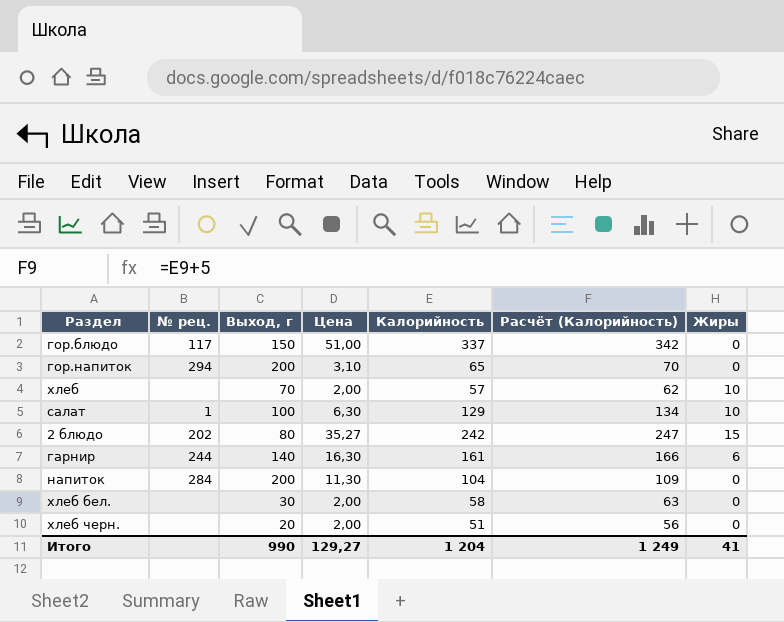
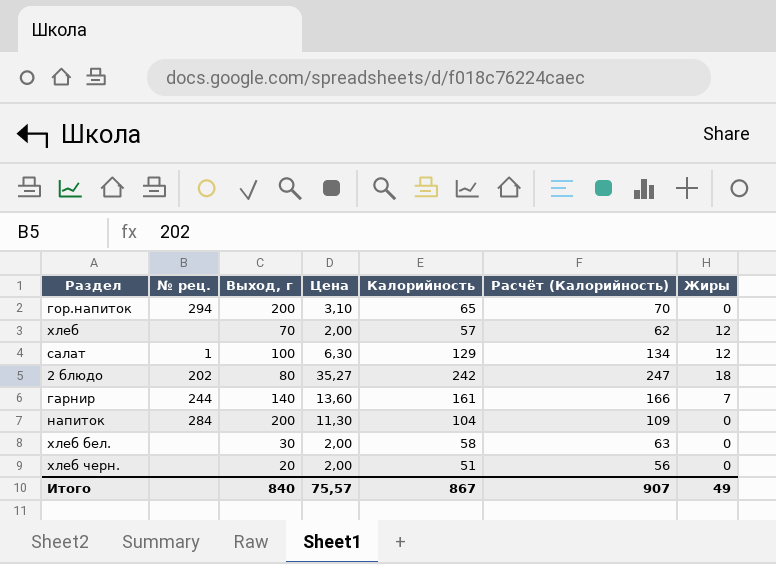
row гор.блюдо: 117 | 150 | 51,00 | 337 | 342 | 0 -> none
хлеб | Жиры: 10 -> 12
салат | Жиры: 10 -> 12
2 блюдо | Жиры: 15 -> 18
гарнир | Цена: 16,30 -> 13,60
гарнир | Жиры: 6 -> 7
Итого | Выход, г: 990 -> 840
Итого | Цена: 129,27 -> 75,57
Итого | Калорийность: 1 204 -> 867
Итого | Расчёт (Калорийность): 1 249 -> 907
Итого | Жиры: 41 -> 49

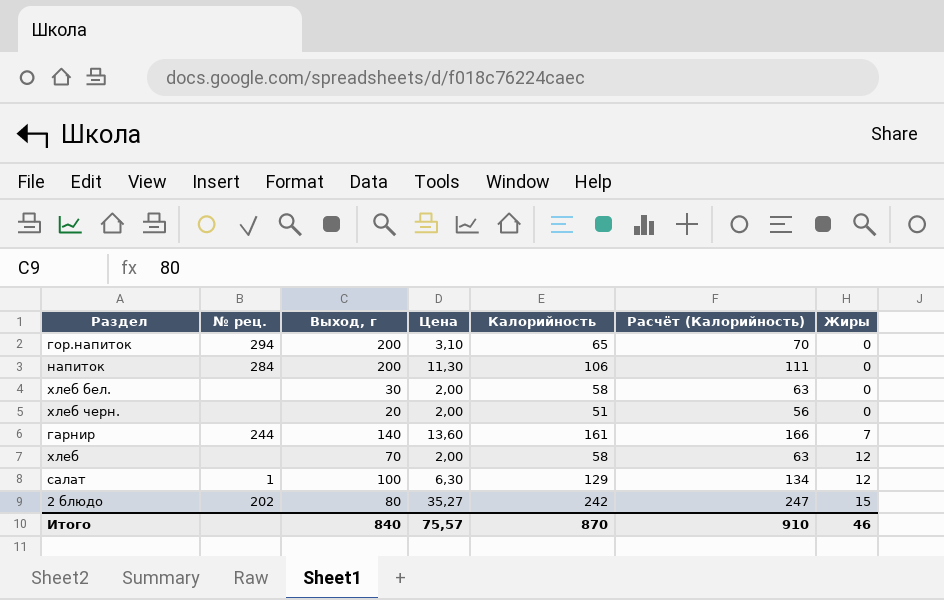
row order: none -> Жиры ascending
напиток | Калорийность: 104 -> 106
напиток | Расчёт (Калорийность): 109 -> 111
хлеб | Калорийность: 57 -> 58
хлеб | Расчёт (Калорийность): 62 -> 63
2 блюдо | Жиры: 18 -> 15
Итого | Калорийность: 867 -> 870
Итого | Расчёт (Калорийность): 907 -> 910
Итого | Жиры: 49 -> 46

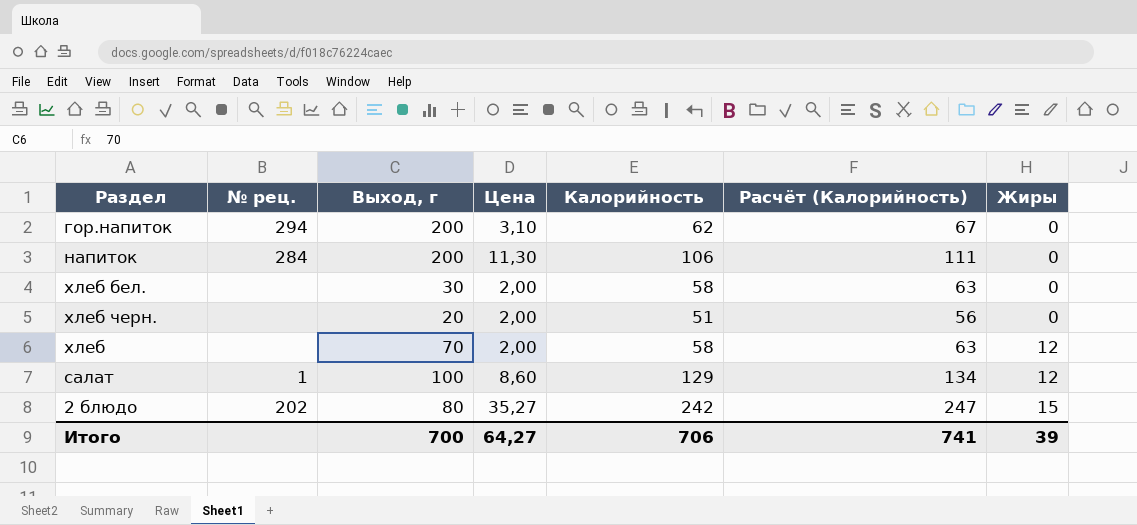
row гарнир: 244 | 140 | 13,60 | 161 | 166 | 7 -> none
гор.напиток | Калорийность: 65 -> 62
гор.напиток | Расчёт (Калорийность): 70 -> 67
салат | Цена: 6,30 -> 8,60
Итого | Выход, г: 840 -> 700
Итого | Цена: 75,57 -> 64,27
Итого | Калорийность: 870 -> 706
Итого | Расчёт (Калорийность): 910 -> 741
Итого | Жиры: 46 -> 39

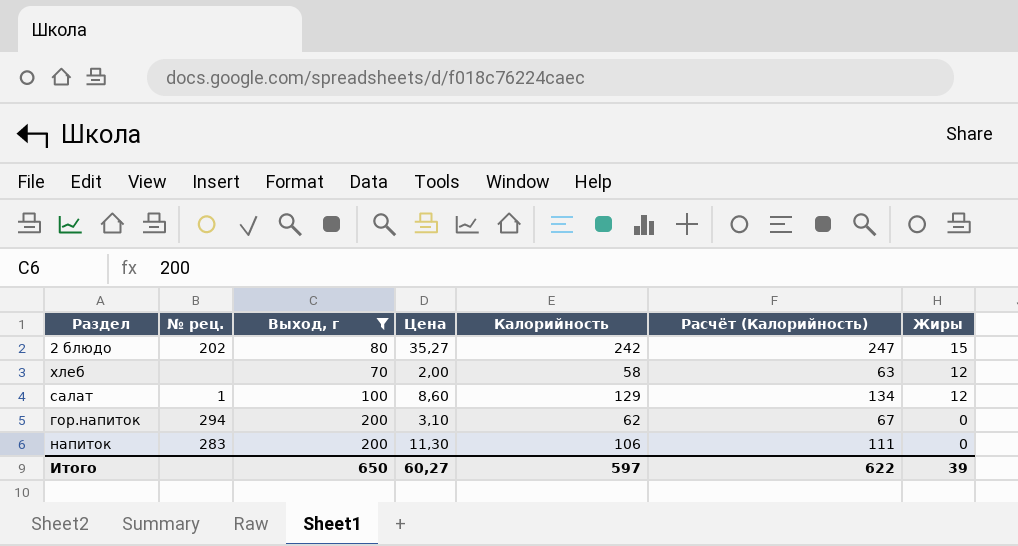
filter: none -> Выход, г >= 70
row order: Жиры ascending -> Жиры descending
напиток | № рец.: 284 -> 283
Итого | Выход, г: 700 -> 650
Итого | Цена: 64,27 -> 60,27
Итого | Калорийность: 706 -> 597
Итого | Расчёт (Калорийность): 741 -> 622

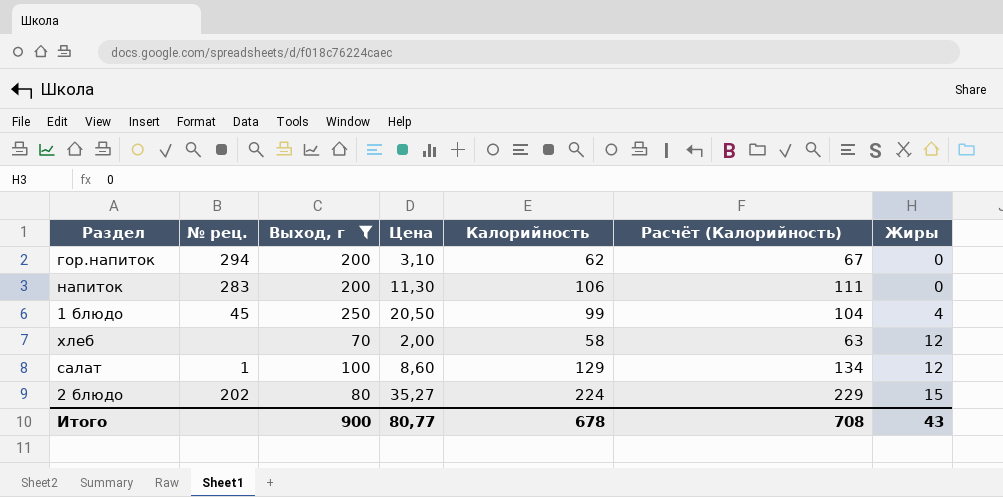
row order: Жиры descending -> Жиры ascending
row 1 блюдо: none -> 45 | 250 | 20,50 | 99 | 104 | 4
2 блюдо | Калорийность: 242 -> 224
2 блюдо | Расчёт (Калорийность): 247 -> 229
Итого | Выход, г: 650 -> 900
Итого | Цена: 60,27 -> 80,77
Итого | Калорийность: 597 -> 678
Итого | Расчёт (Калорийность): 622 -> 708
Итого | Жиры: 39 -> 43

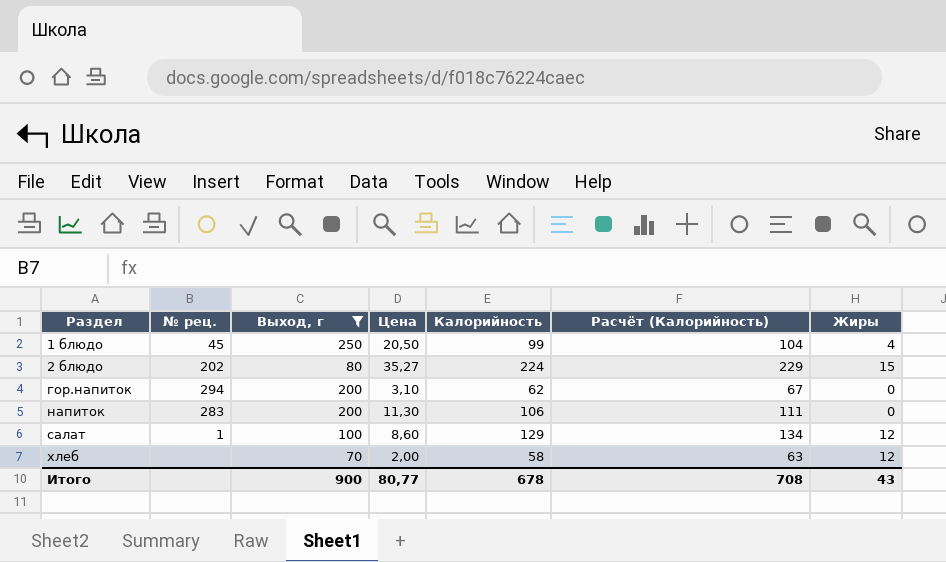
row order: Жиры ascending -> Раздел ascending

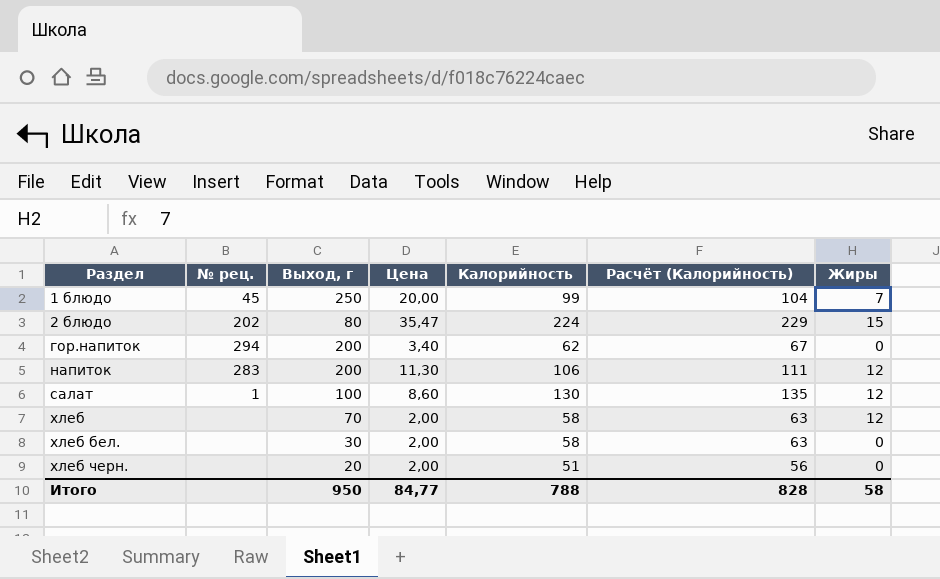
filter: Выход, г >= 70 -> none
1 блюдо | Цена: 20,50 -> 20,00
1 блюдо | Жиры: 4 -> 7
2 блюдо | Цена: 35,27 -> 35,47
гор.напиток | Цена: 3,10 -> 3,40
напиток | Жиры: 0 -> 12
салат | Калорийность: 129 -> 130
салат | Расчёт (Калорийность): 134 -> 135
Итого | Выход, г: 900 -> 950
Итого | Цена: 80,77 -> 84,77
Итого | Калорийность: 678 -> 788
Итого | Расчёт (Калорийность): 708 -> 828
Итого | Жиры: 43 -> 58

